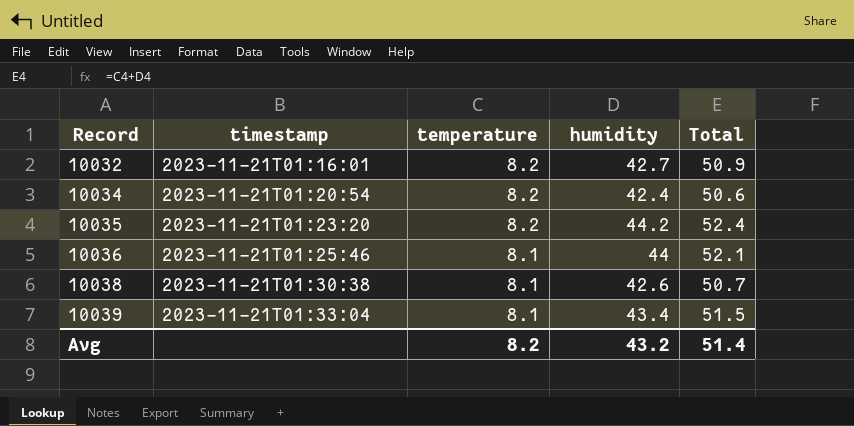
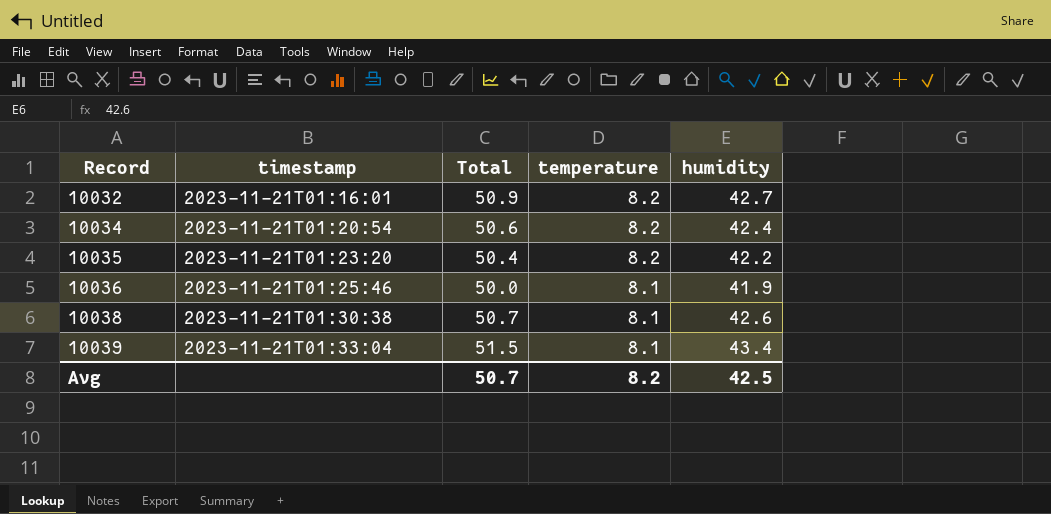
column Total | position: 5 -> 3
10035 | Total: 52.4 -> 50.4
10035 | humidity: 44.2 -> 42.2
10036 | Total: 52.1 -> 50.0
10036 | humidity: 44 -> 41.9
Avg | Total: 51.4 -> 50.7
Avg | humidity: 43.2 -> 42.5

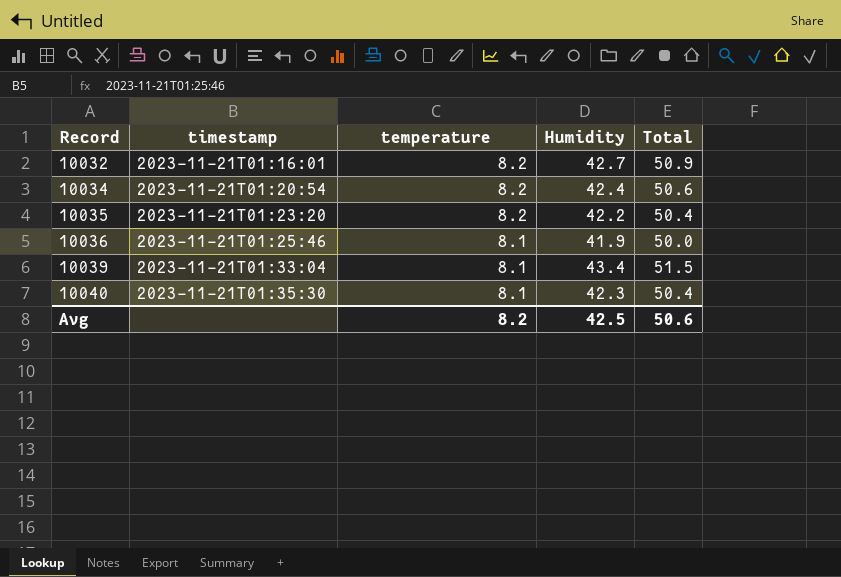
column name: humidity -> Humidity
column Total | position: 3 -> 5
row 10038: 2023-11-21T01:30:38 | 50.7 | 8.1 | 42.6 -> none
row 10040: none -> 2023-11-21T01:35:30 | 8.1 | 42.3 | 50.4
Avg | Total: 50.7 -> 50.6

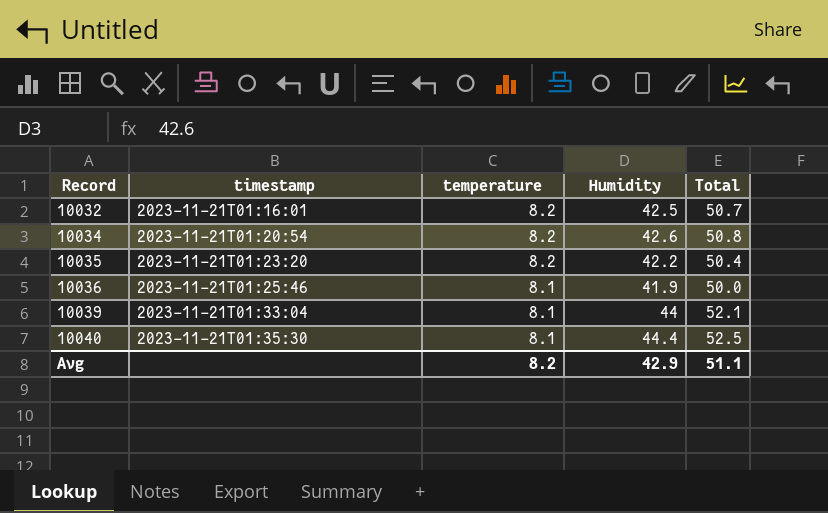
10032 | Humidity: 42.7 -> 42.5
10032 | Total: 50.9 -> 50.7
10034 | Humidity: 42.4 -> 42.6
10034 | Total: 50.6 -> 50.8
10039 | Humidity: 43.4 -> 44
10039 | Total: 51.5 -> 52.1
10040 | Humidity: 42.3 -> 44.4
10040 | Total: 50.4 -> 52.5
Avg | Humidity: 42.5 -> 42.9
Avg | Total: 50.6 -> 51.1

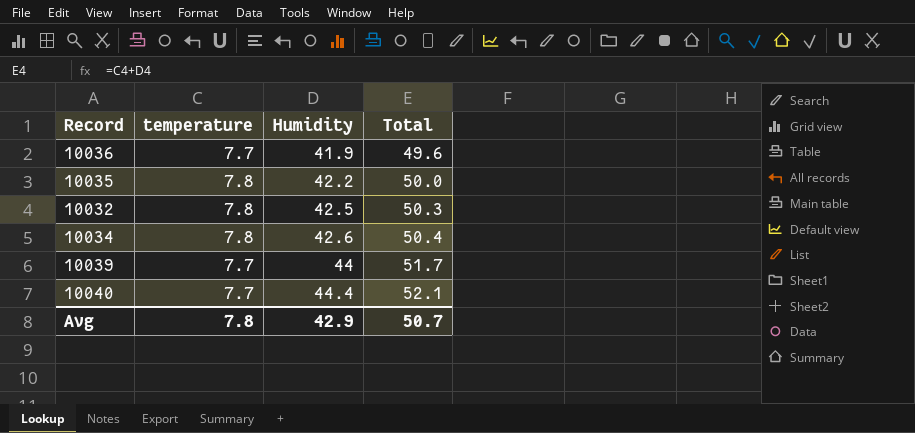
row order: Record ascending -> Humidity ascending
column timestamp | position: 2 -> none
10036 | temperature: 8.1 -> 7.7
10036 | Total: 50.0 -> 49.6
10035 | temperature: 8.2 -> 7.8
10035 | Total: 50.4 -> 50.0
10032 | temperature: 8.2 -> 7.8
10032 | Total: 50.7 -> 50.3
10034 | temperature: 8.2 -> 7.8
10034 | Total: 50.8 -> 50.4
10039 | temperature: 8.1 -> 7.7
10039 | Total: 52.1 -> 51.7
10040 | temperature: 8.1 -> 7.7
10040 | Total: 52.5 -> 52.1
Avg | temperature: 8.2 -> 7.8
Avg | Total: 51.1 -> 50.7

